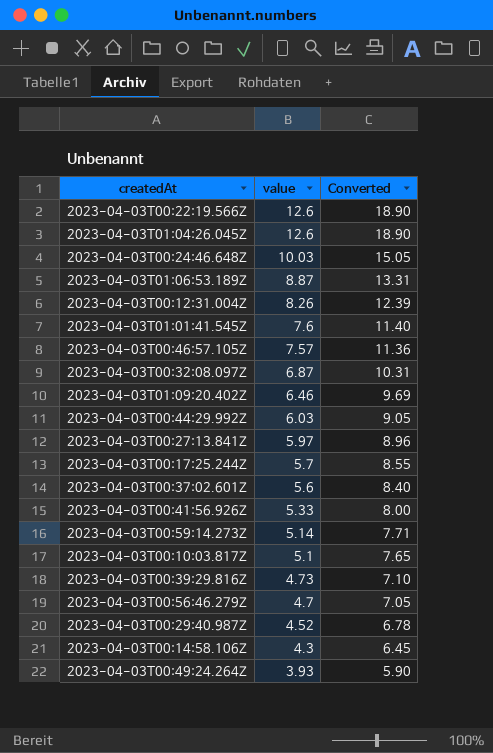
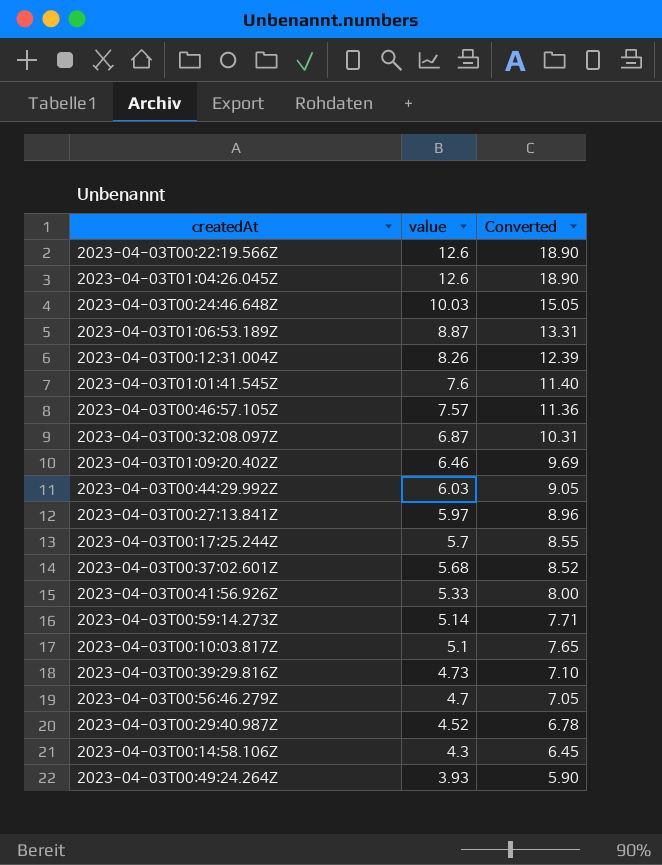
2023-04-03T00:37:02.601Z | value: 5.6 -> 5.68
2023-04-03T00:37:02.601Z | Converted: 8.40 -> 8.52

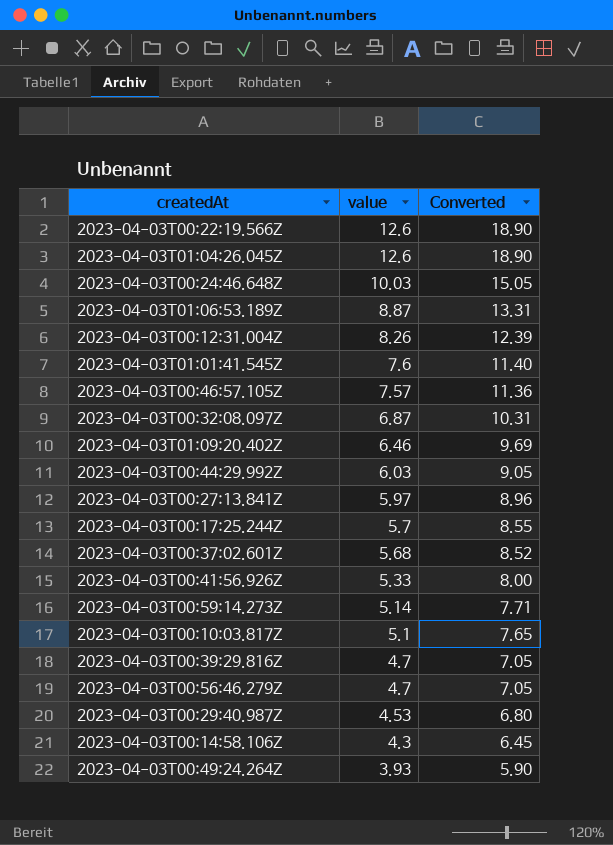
2023-04-03T00:39:29.816Z | value: 4.73 -> 4.7
2023-04-03T00:39:29.816Z | Converted: 7.10 -> 7.05
2023-04-03T00:29:40.987Z | value: 4.52 -> 4.53
2023-04-03T00:29:40.987Z | Converted: 6.78 -> 6.80

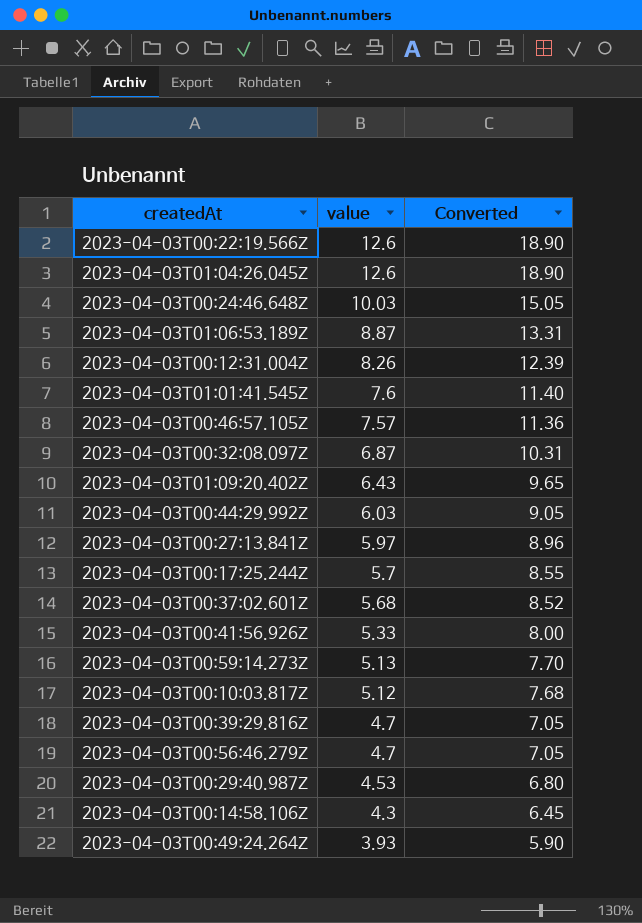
2023-04-03T01:09:20.402Z | value: 6.46 -> 6.43
2023-04-03T01:09:20.402Z | Converted: 9.69 -> 9.65
2023-04-03T00:59:14.273Z | value: 5.14 -> 5.13
2023-04-03T00:59:14.273Z | Converted: 7.71 -> 7.70
2023-04-03T00:10:03.817Z | value: 5.1 -> 5.12
2023-04-03T00:10:03.817Z | Converted: 7.65 -> 7.68

